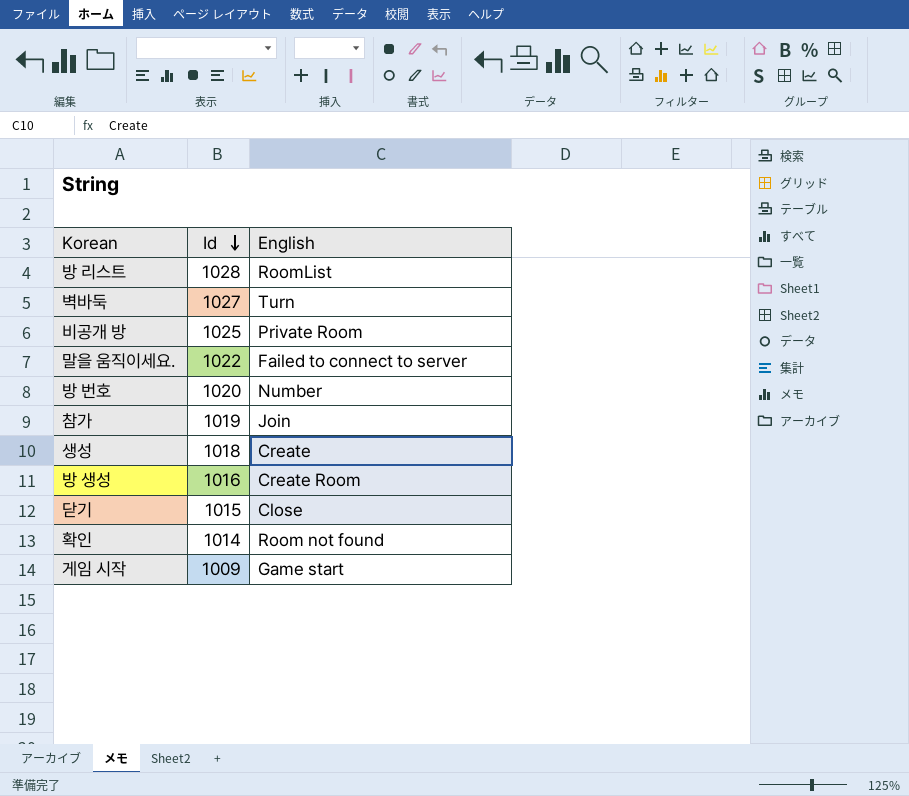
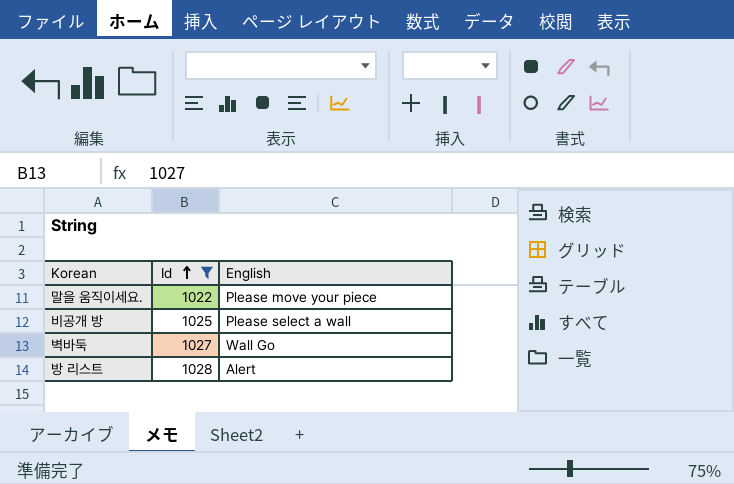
filter: none -> Id >= 1022
row order: Id descending -> Id ascending
말을 움직이세요. | English: Failed to connect to server -> Please move your piece
비공개 방 | English: Private Room -> Please select a wall
벽바둑 | English: Turn -> Wall Go
방 리스트 | English: RoomList -> Alert

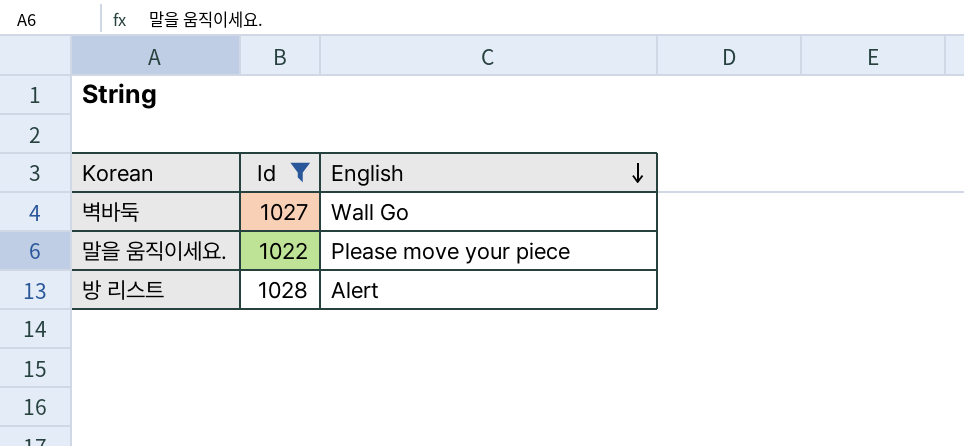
row order: Id ascending -> English descending
row 비공개 방: 1025 | Please select a wall -> none

